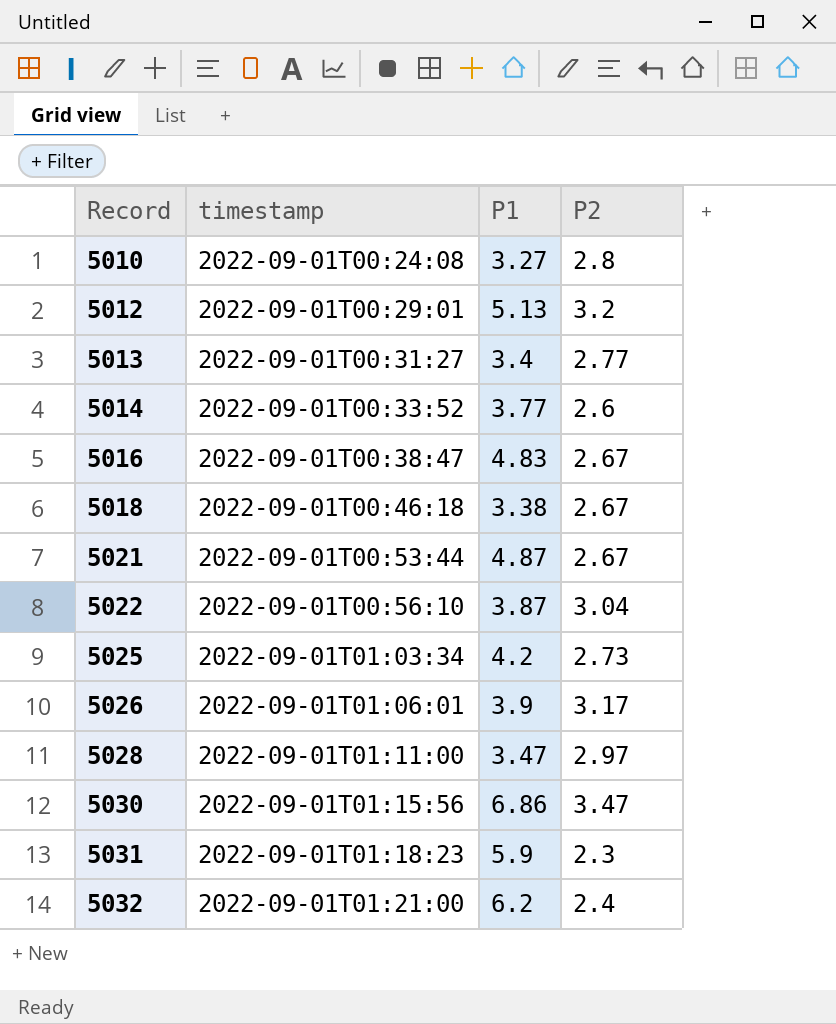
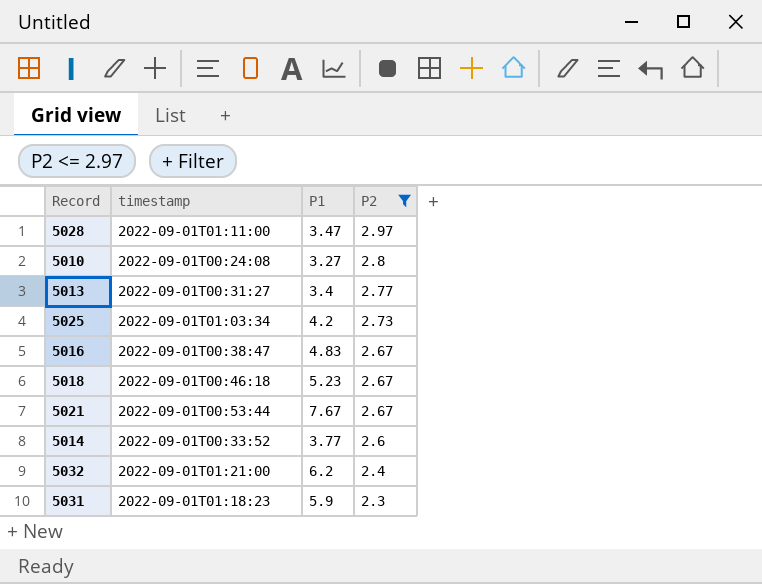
filter: none -> P2 <= 2.97
row order: Record ascending -> P2 descending
5018 | P1: 3.38 -> 5.23
5021 | P1: 4.87 -> 7.67

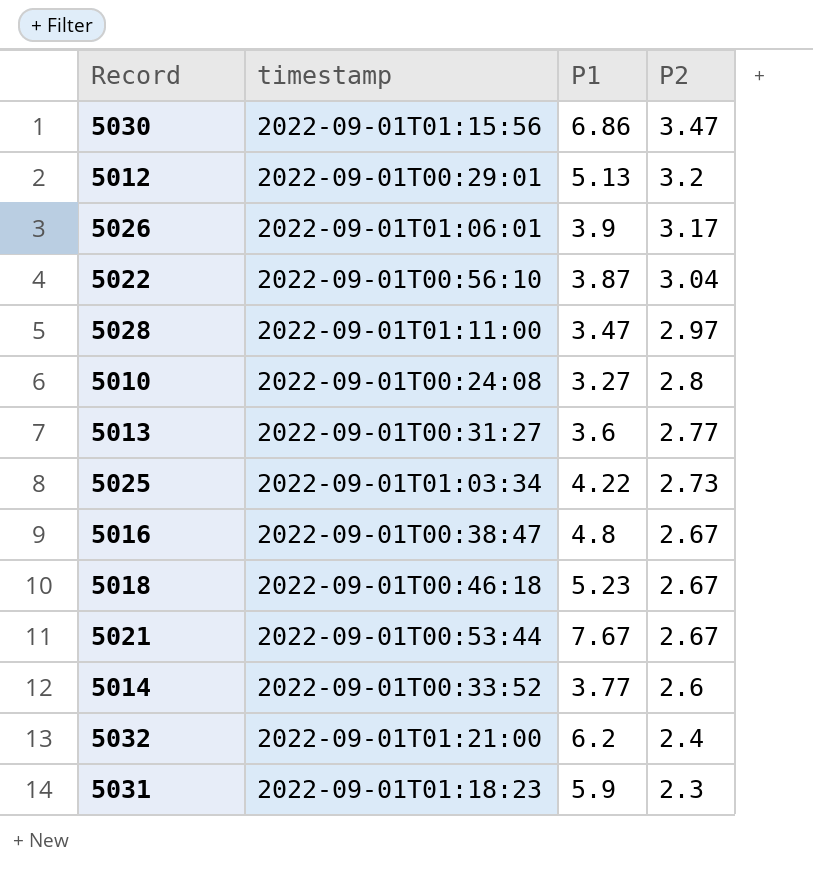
filter: P2 <= 2.97 -> none
5013 | P1: 3.4 -> 3.6
5025 | P1: 4.2 -> 4.22
5016 | P1: 4.83 -> 4.8

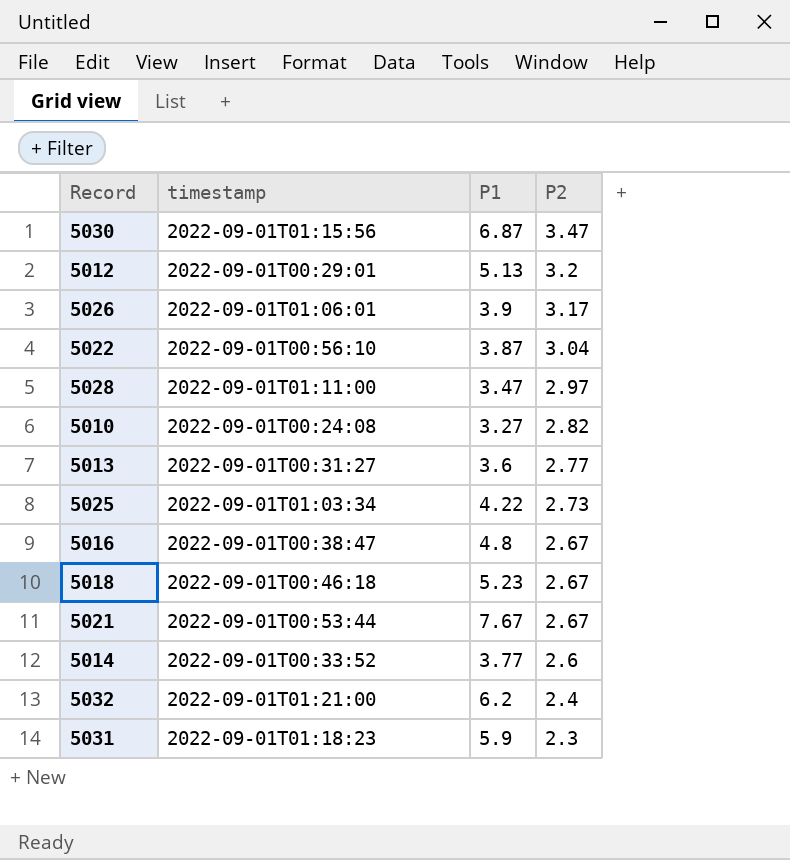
5030 | P1: 6.86 -> 6.87
5010 | P2: 2.8 -> 2.82

